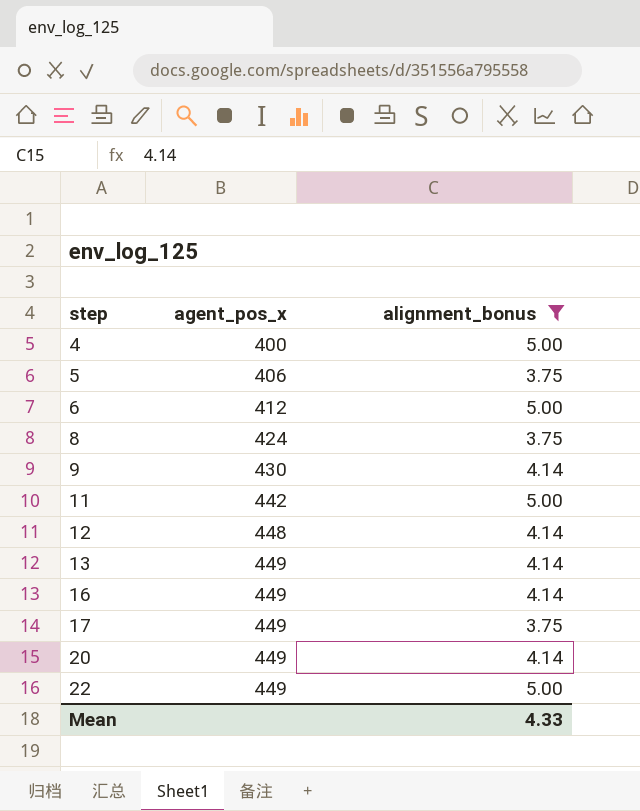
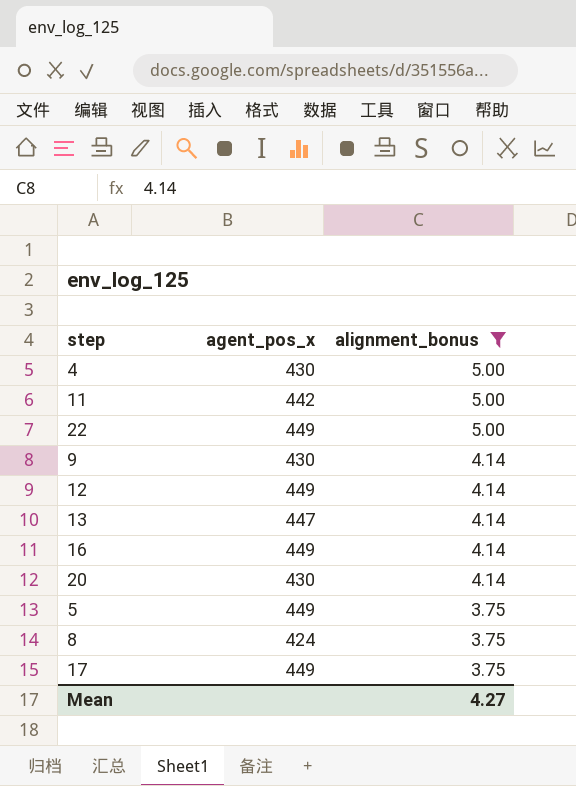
row order: step ascending -> alignment_bonus descending
row 6: 412 | 5.00 -> none
4 | agent_pos_x: 400 -> 430
12 | agent_pos_x: 448 -> 449
13 | agent_pos_x: 449 -> 447
20 | agent_pos_x: 449 -> 430
5 | agent_pos_x: 406 -> 449
Mean | alignment_bonus: 4.33 -> 4.27

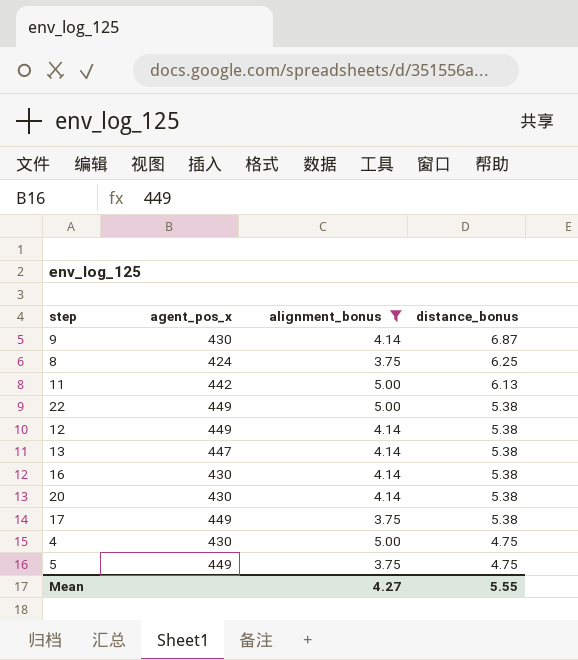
row order: alignment_bonus descending -> distance_bonus descending
column distance_bonus | position: none -> 4
16 | agent_pos_x: 449 -> 430

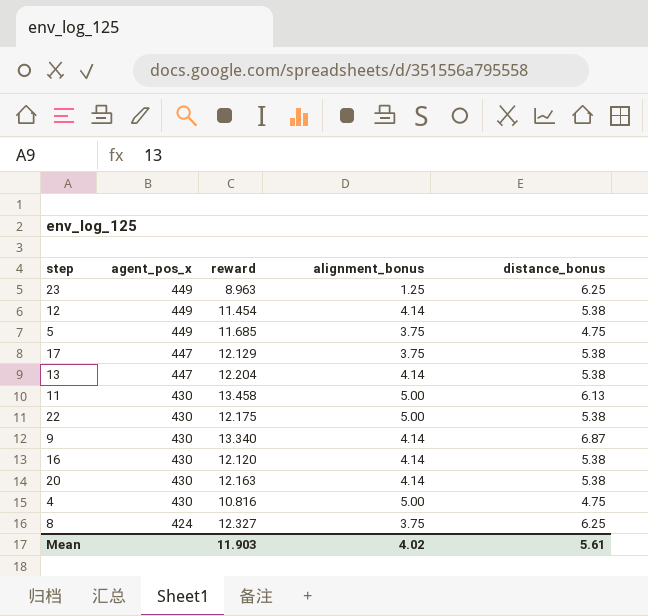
filter: alignment_bonus != 1.25 -> none
row order: distance_bonus descending -> agent_pos_x descending
column reward | position: none -> 3
17 | agent_pos_x: 449 -> 447
11 | agent_pos_x: 442 -> 430
22 | agent_pos_x: 449 -> 430
Mean | alignment_bonus: 4.27 -> 4.02
Mean | distance_bonus: 5.55 -> 5.61

